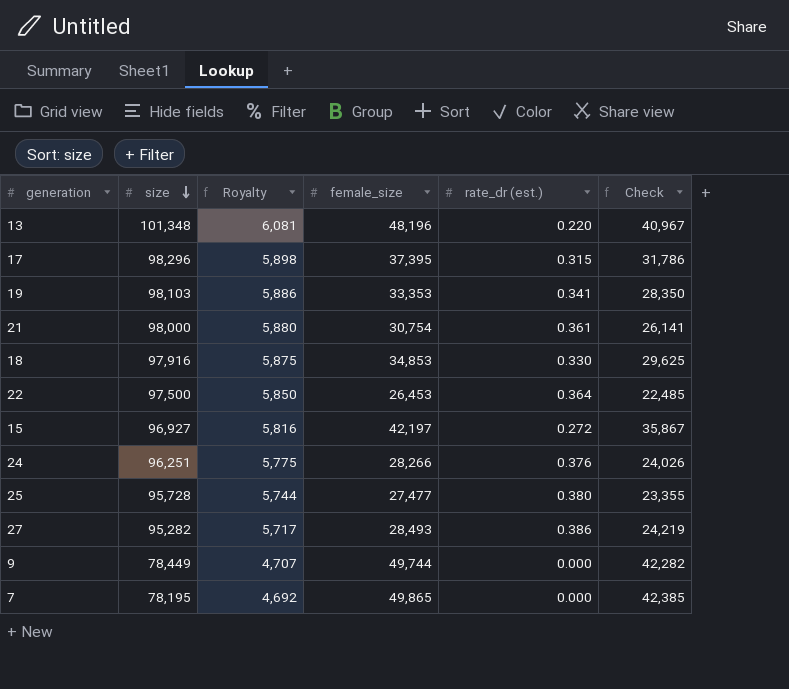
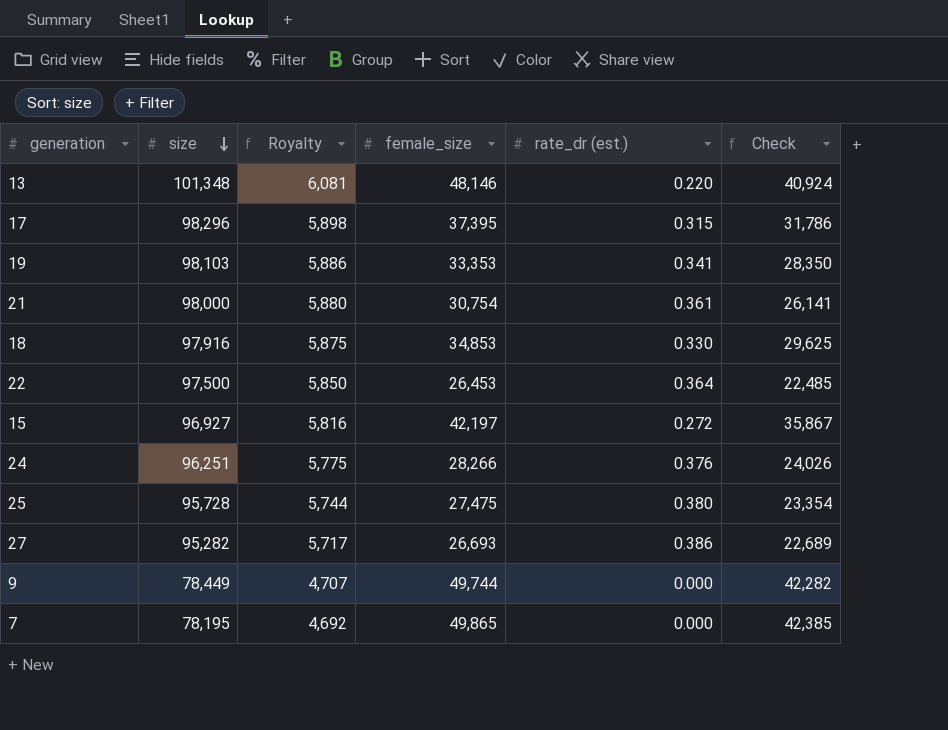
13 | female_size: 48,196 -> 48,146
13 | Check: 40,967 -> 40,924
25 | female_size: 27,477 -> 27,475
25 | Check: 23,355 -> 23,354
27 | female_size: 28,493 -> 26,693
27 | Check: 24,219 -> 22,689

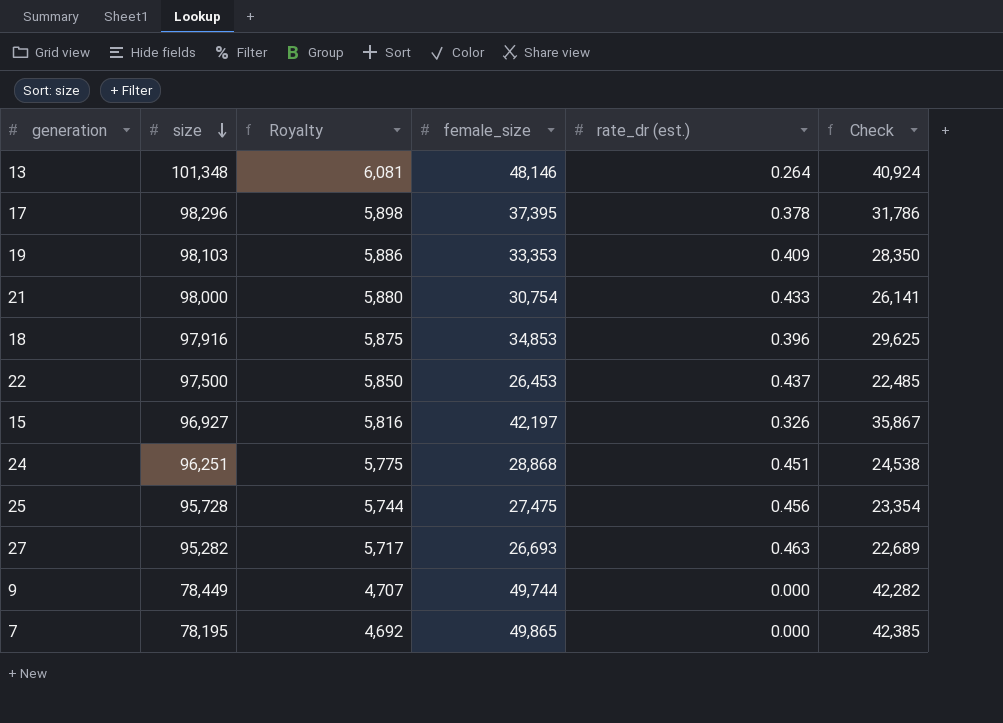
13 | rate_dr (est.): 0.220 -> 0.264
17 | rate_dr (est.): 0.315 -> 0.378
19 | rate_dr (est.): 0.341 -> 0.409
21 | rate_dr (est.): 0.361 -> 0.433
18 | rate_dr (est.): 0.330 -> 0.396
22 | rate_dr (est.): 0.364 -> 0.437
15 | rate_dr (est.): 0.272 -> 0.326
24 | female_size: 28,266 -> 28,868
24 | rate_dr (est.): 0.376 -> 0.451
24 | Check: 24,026 -> 24,538
25 | rate_dr (est.): 0.380 -> 0.456
27 | rate_dr (est.): 0.386 -> 0.463

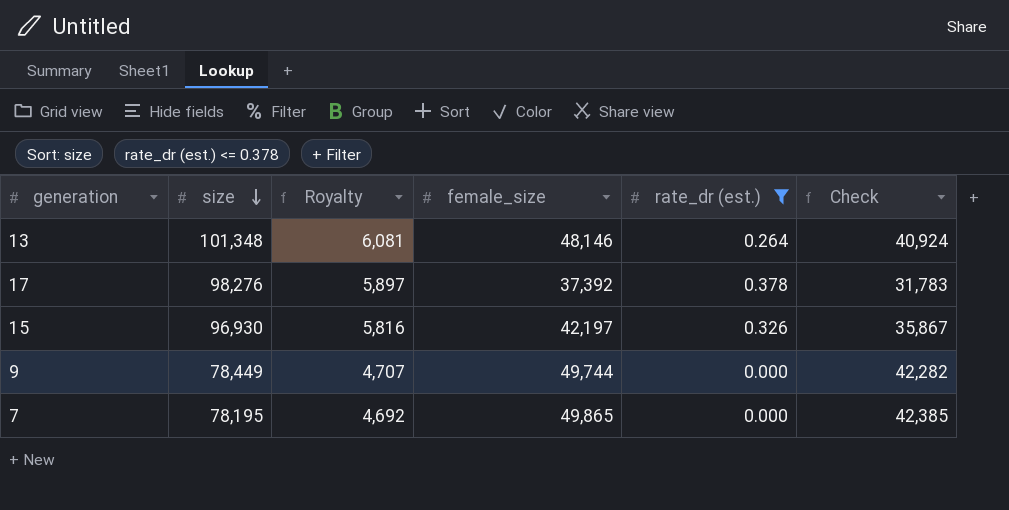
filter: none -> rate_dr (est.) <= 0.378
17 | size: 98,296 -> 98,276
17 | Royalty: 5,898 -> 5,897
17 | female_size: 37,395 -> 37,392
17 | Check: 31,786 -> 31,783
15 | size: 96,927 -> 96,930

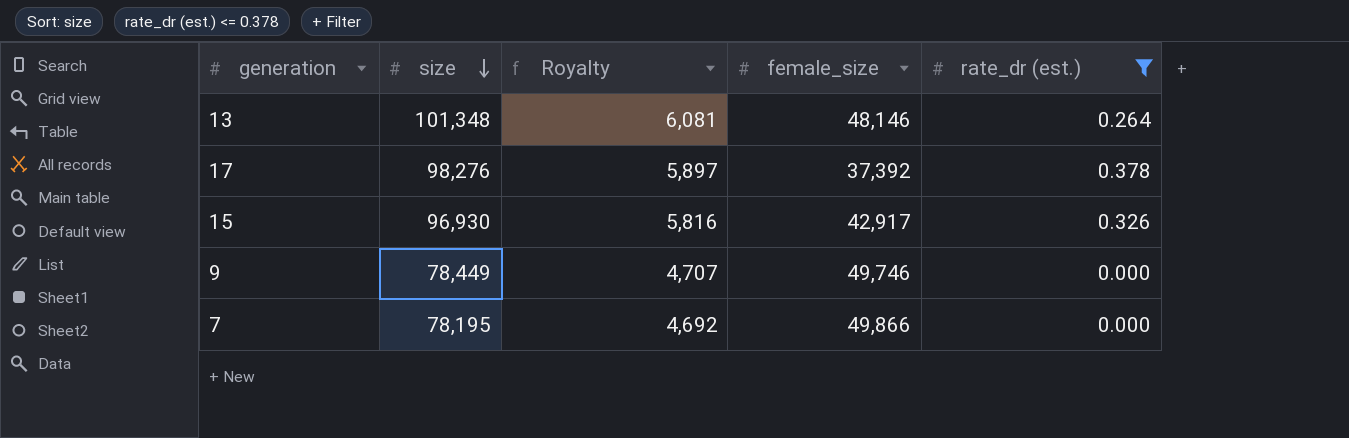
column Check | formula: [female_size] * 0.85 -> none
15 | female_size: 42,197 -> 42,917
9 | female_size: 49,744 -> 49,746
7 | female_size: 49,865 -> 49,866

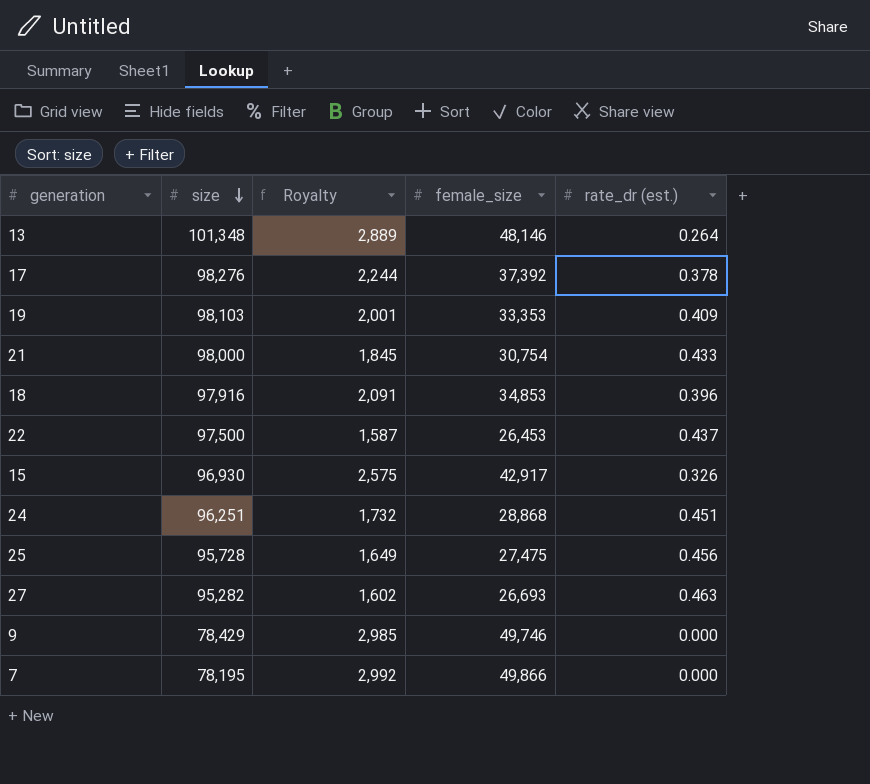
filter: rate_dr (est.) <= 0.378 -> none
column Royalty | formula: [size] * 0.06 -> [female_size] * 0.06
9 | size: 78,449 -> 78,429

